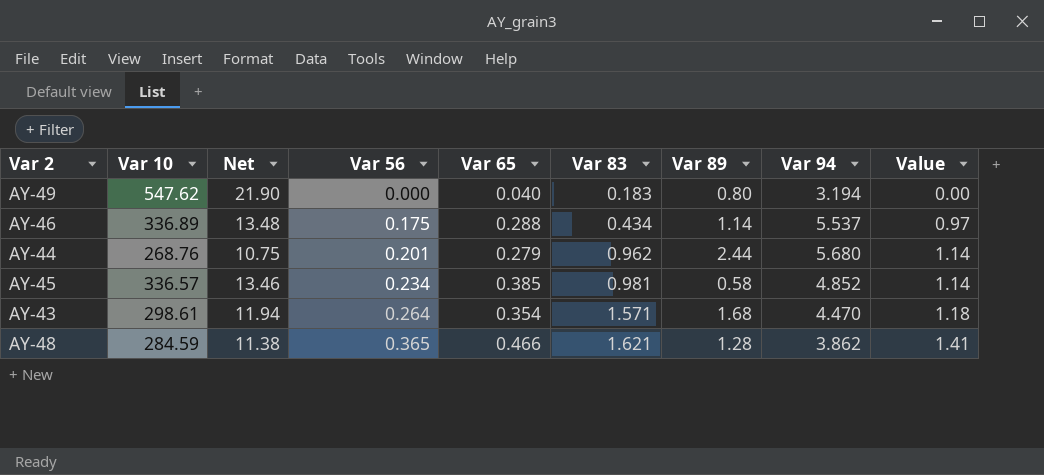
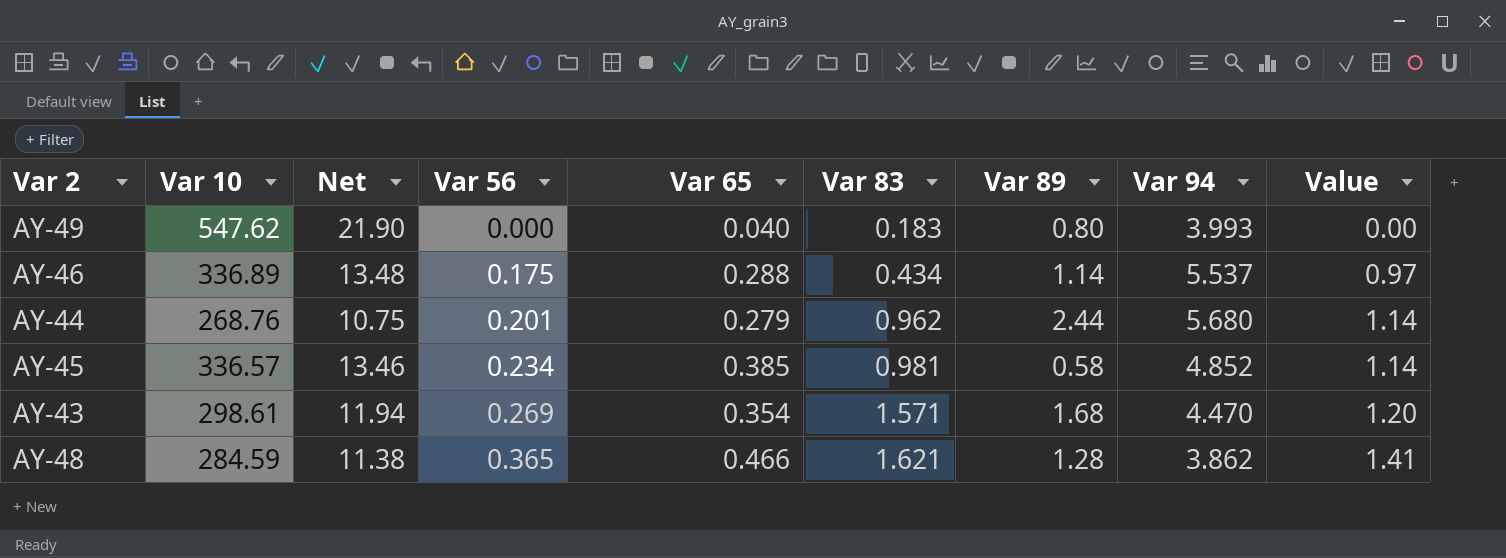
AY-49 | Var 94: 3.194 -> 3.993
AY-43 | Var 56: 0.264 -> 0.269
AY-43 | Value: 1.18 -> 1.20

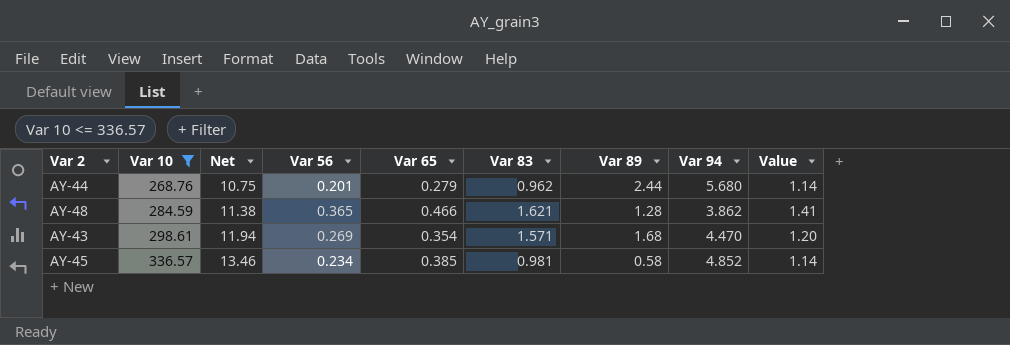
filter: none -> Var 10 <= 336.57
row order: Var 56 ascending -> Var 10 ascending

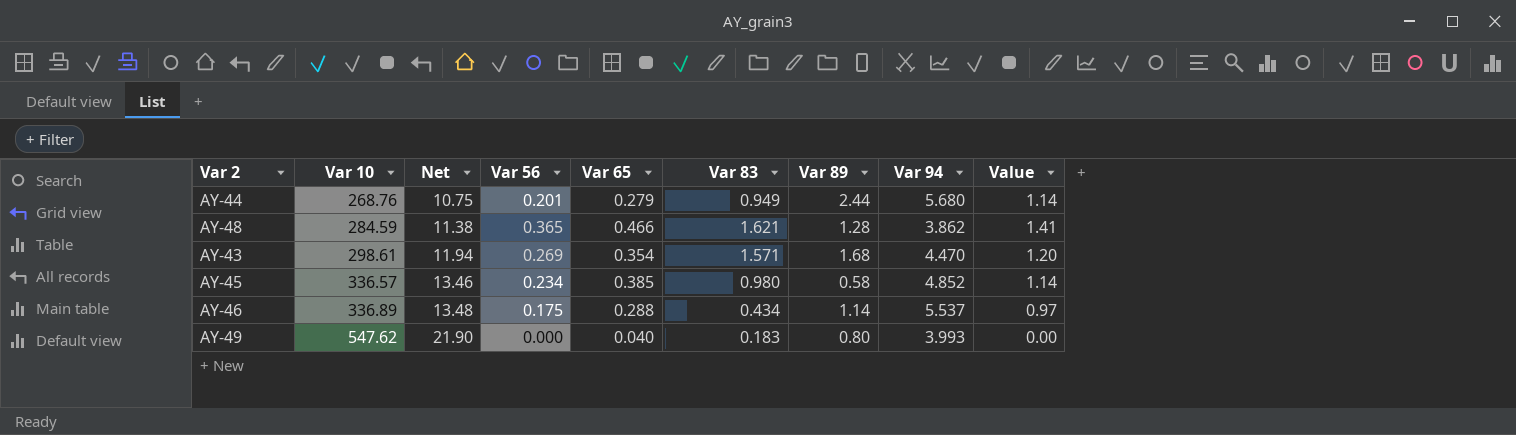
filter: Var 10 <= 336.57 -> none
AY-44 | Var 83: 0.962 -> 0.949
AY-45 | Var 83: 0.981 -> 0.980

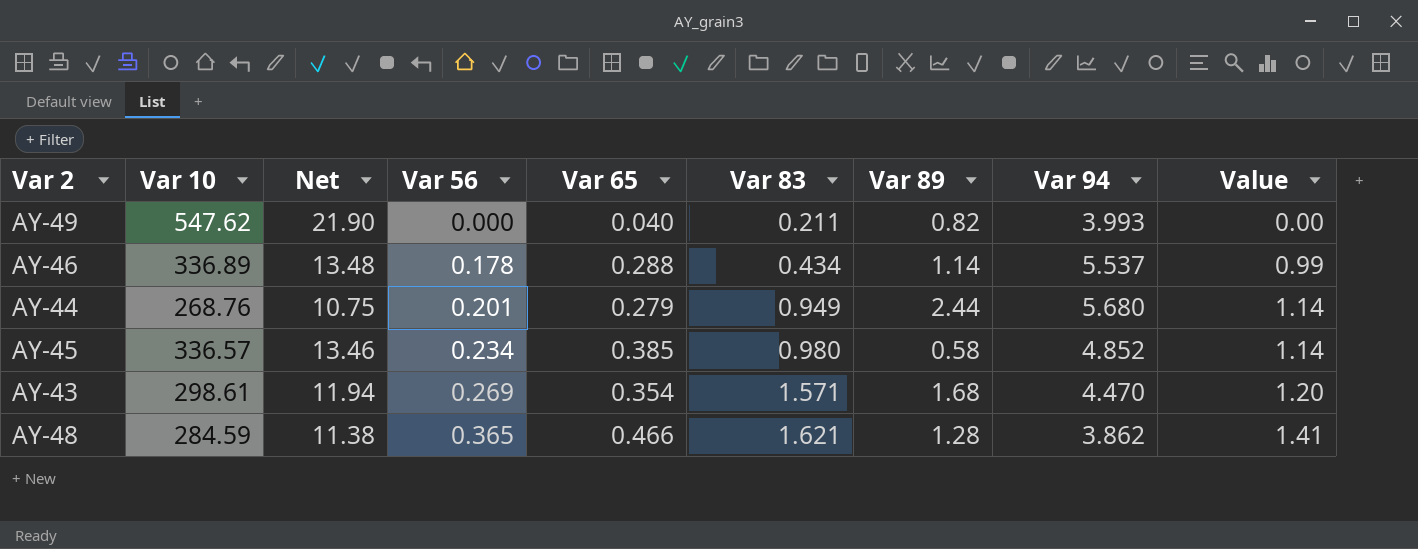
row order: Var 10 ascending -> Var 56 ascending
AY-49 | Var 83: 0.183 -> 0.211
AY-49 | Var 89: 0.80 -> 0.82
AY-46 | Var 56: 0.175 -> 0.178
AY-46 | Value: 0.97 -> 0.99

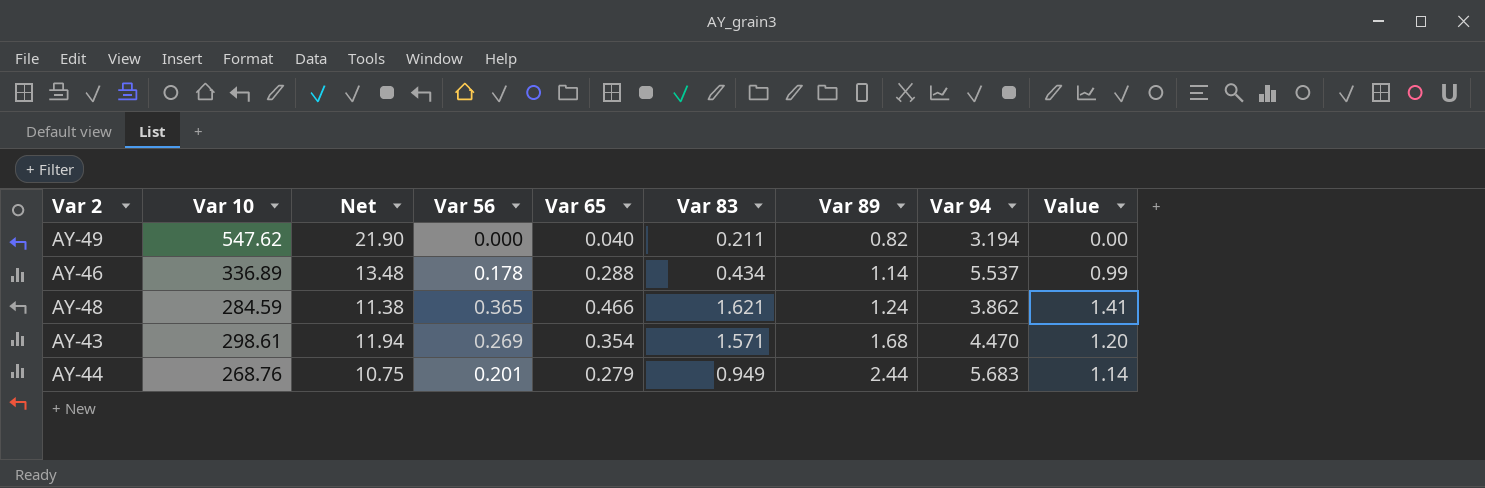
row order: Var 56 ascending -> Var 89 ascending
row AY-45: 336.57 | 13.46 | 0.234 | 0.385 | 0.980 | 0.58 | 4.852 | 1.14 -> none
AY-49 | Var 94: 3.993 -> 3.194
AY-48 | Var 89: 1.28 -> 1.24
AY-44 | Var 94: 5.680 -> 5.683

